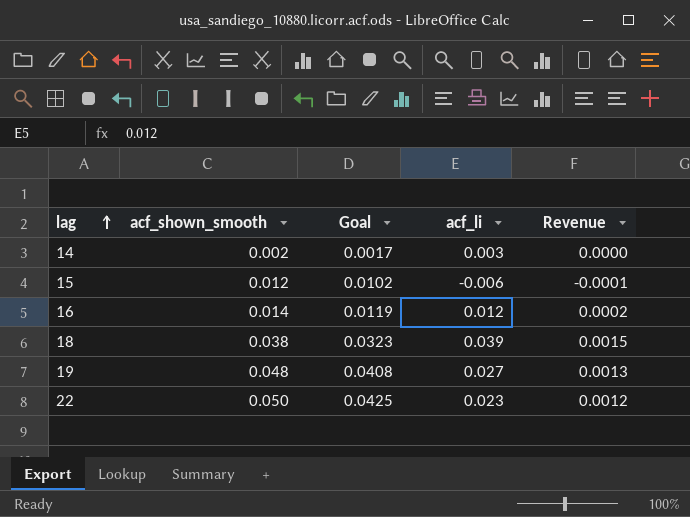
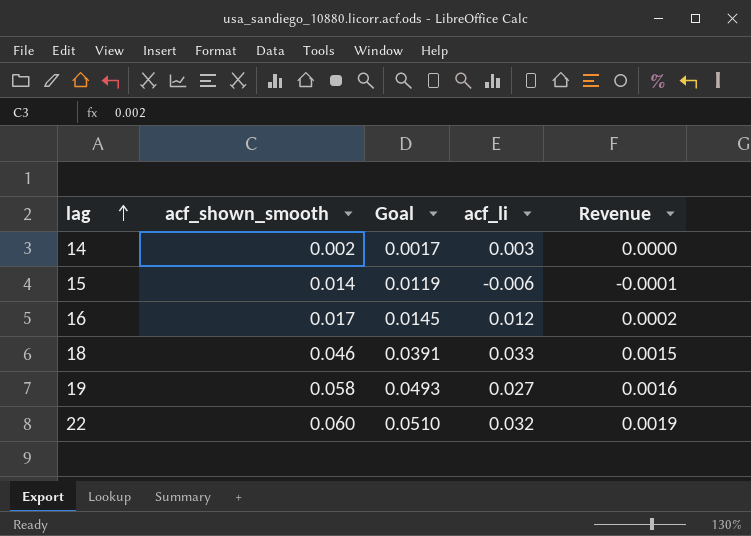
15 | acf_shown_smooth: 0.012 -> 0.014
15 | Goal: 0.0102 -> 0.0119
16 | acf_shown_smooth: 0.014 -> 0.017
16 | Goal: 0.0119 -> 0.0145
18 | acf_shown_smooth: 0.038 -> 0.046
18 | Goal: 0.0323 -> 0.0391
18 | acf_li: 0.039 -> 0.033
19 | acf_shown_smooth: 0.048 -> 0.058
19 | Goal: 0.0408 -> 0.0493
19 | Revenue: 0.0013 -> 0.0016
22 | acf_shown_smooth: 0.050 -> 0.060
22 | Goal: 0.0425 -> 0.0510
22 | acf_li: 0.023 -> 0.032
22 | Revenue: 0.0012 -> 0.0019

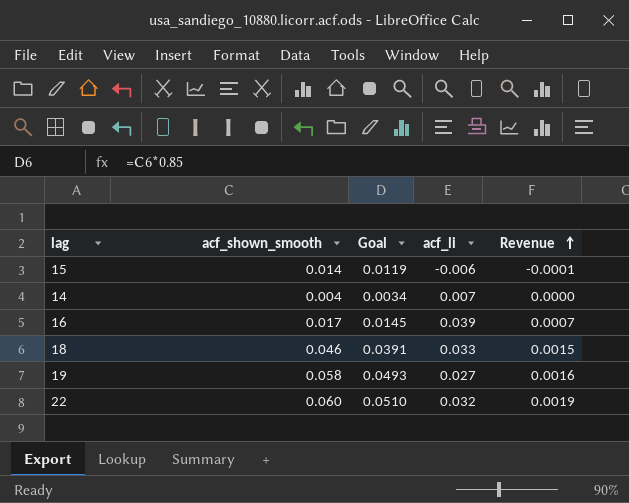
row order: lag ascending -> Revenue ascending
14 | acf_shown_smooth: 0.002 -> 0.004
14 | Goal: 0.0017 -> 0.0034
14 | acf_li: 0.003 -> 0.007
16 | acf_li: 0.012 -> 0.039
16 | Revenue: 0.0002 -> 0.0007

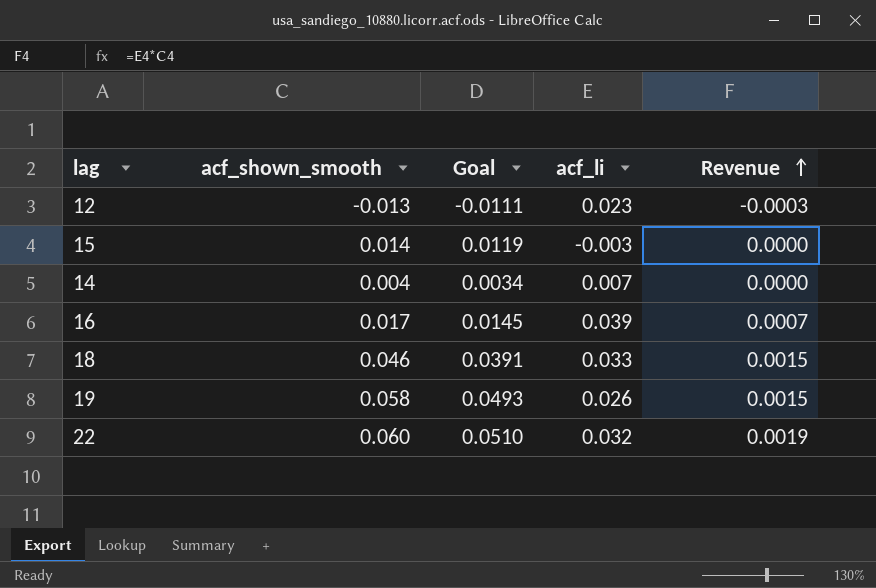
row 12: none -> -0.013 | -0.0111 | 0.023 | -0.0003
15 | acf_li: -0.006 -> -0.003
15 | Revenue: -0.0001 -> 0.0000
19 | acf_li: 0.027 -> 0.026
19 | Revenue: 0.0016 -> 0.0015

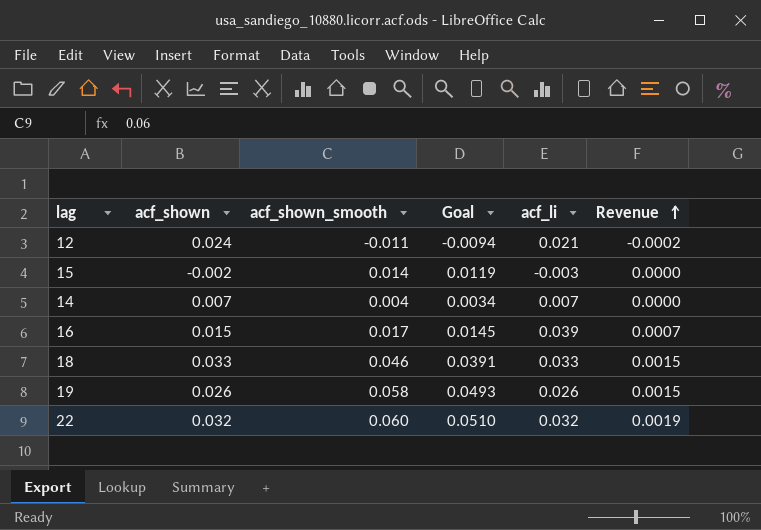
column acf_shown | position: none -> 2
12 | acf_shown_smooth: -0.013 -> -0.011
12 | Goal: -0.0111 -> -0.0094
12 | acf_li: 0.023 -> 0.021
12 | Revenue: -0.0003 -> -0.0002

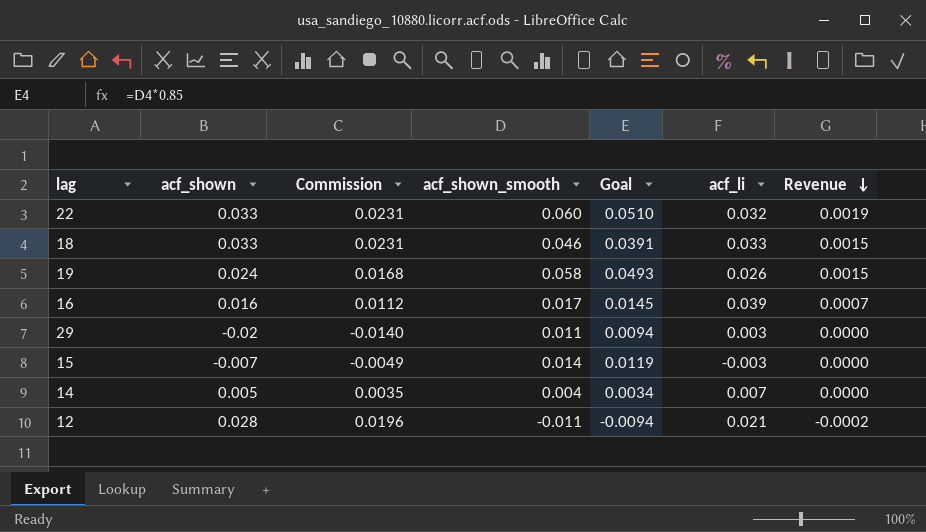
row order: Revenue ascending -> Revenue descending
column Commission | formula: none -> [acf_shown] * 0.7
22 | acf_shown: 0.032 -> 0.033
19 | acf_shown: 0.026 -> 0.024
16 | acf_shown: 0.015 -> 0.016
row 29: none -> -0.02 | -0.0140 | 0.011 | 0.0094 | 0.003 | 0.0000
15 | acf_shown: -0.002 -> -0.007
14 | acf_shown: 0.007 -> 0.005
12 | acf_shown: 0.024 -> 0.028

